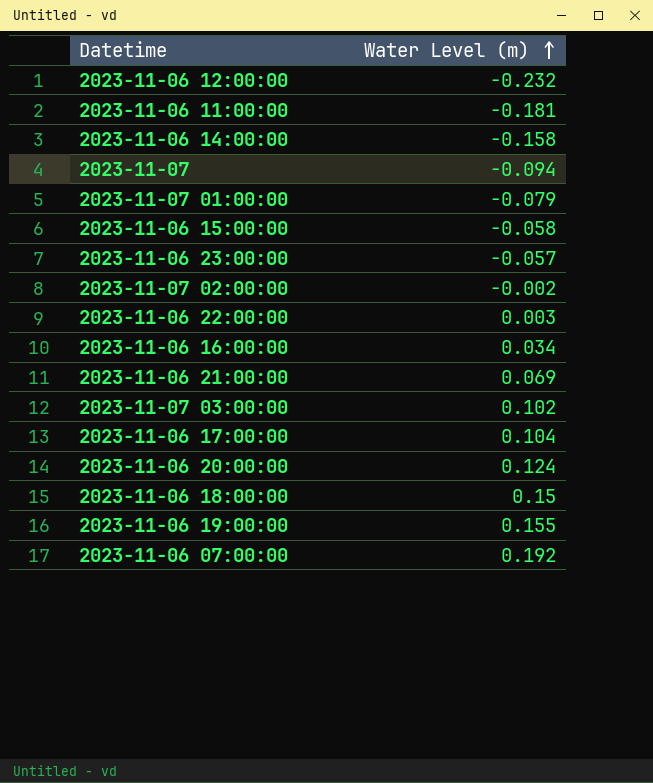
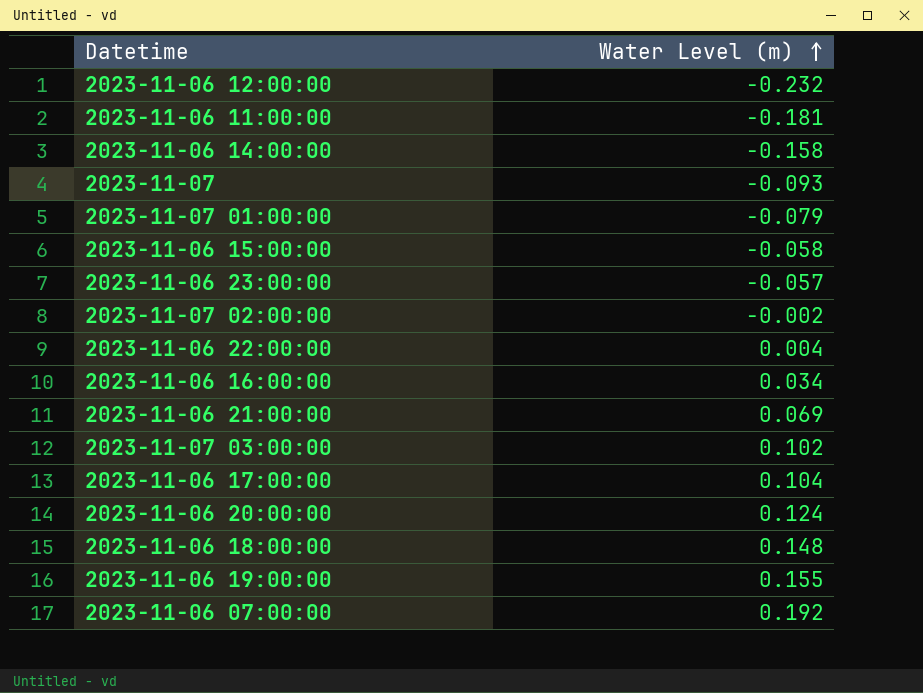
2023-11-07 | Water Level (m): -0.094 -> -0.093
2023-11-06 22:00:00 | Water Level (m): 0.003 -> 0.004
2023-11-06 18:00:00 | Water Level (m): 0.15 -> 0.148

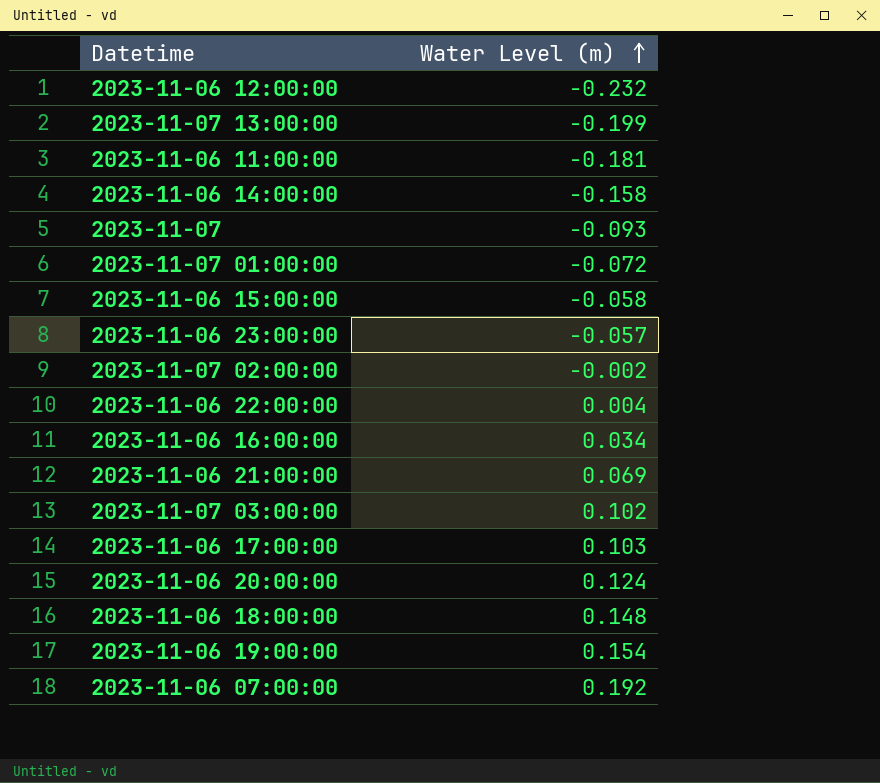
row 2023-11-07 13:00:00: none -> -0.199
2023-11-07 01:00:00 | Water Level (m): -0.079 -> -0.072
2023-11-06 17:00:00 | Water Level (m): 0.104 -> 0.103
2023-11-06 19:00:00 | Water Level (m): 0.155 -> 0.154

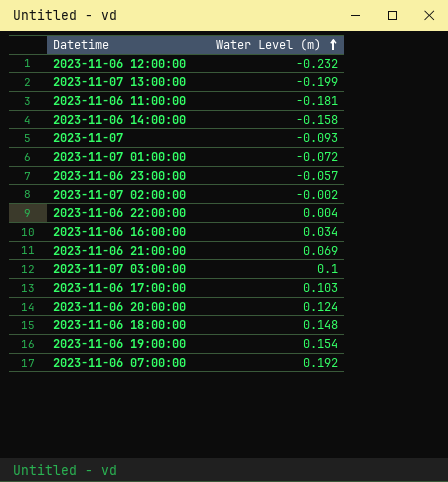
row 2023-11-06 15:00:00: -0.058 -> none
2023-11-07 03:00:00 | Water Level (m): 0.102 -> 0.1

